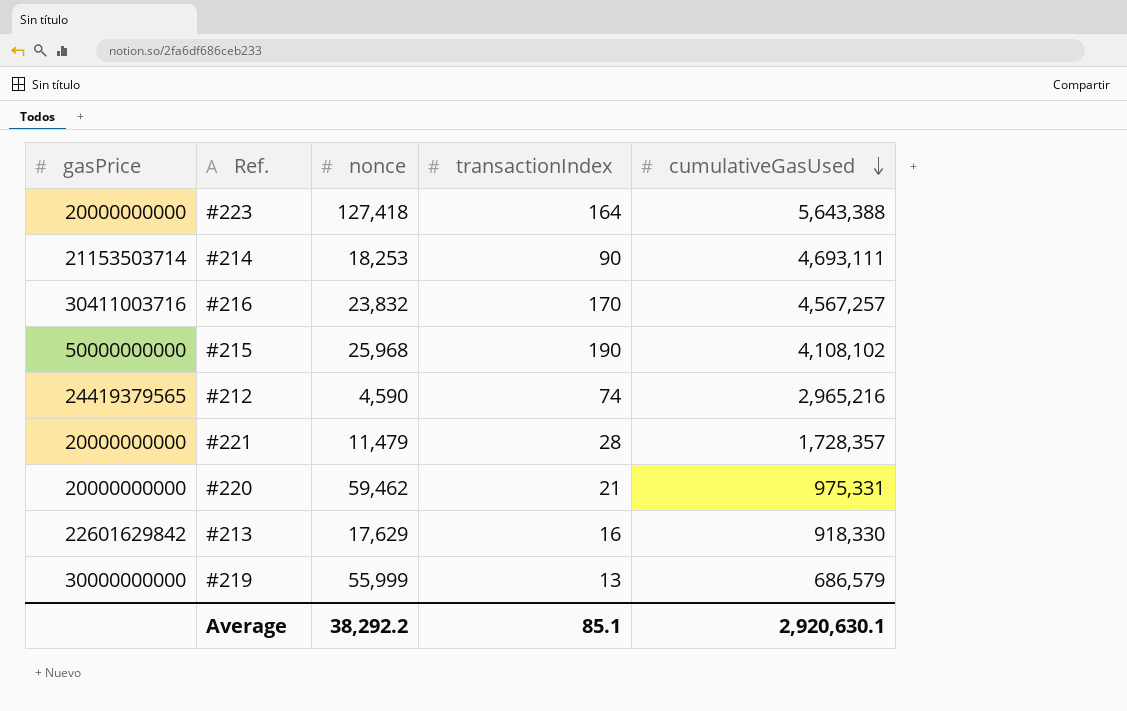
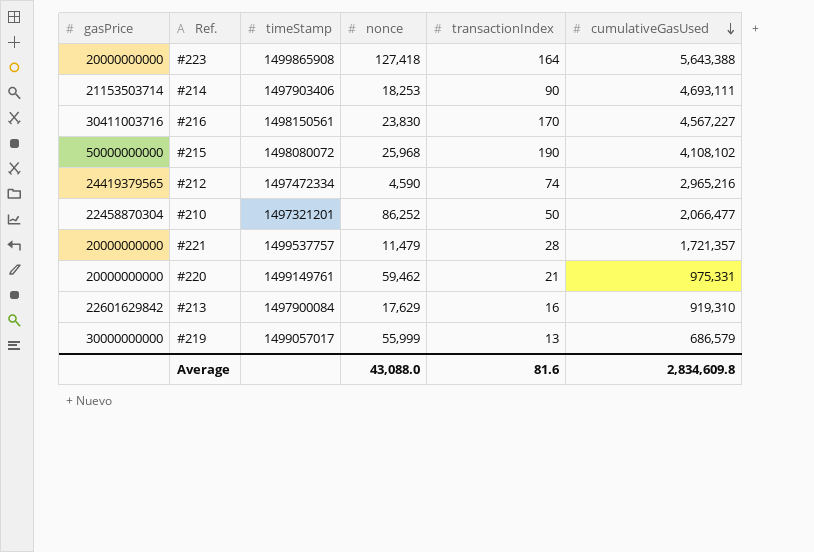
column timeStamp | position: none -> 3
#216 | nonce: 23,832 -> 23,830
#216 | cumulativeGasUsed: 4,567,257 -> 4,567,227
row #210: none -> 22458870304 | 1497321201 | 86,252 | 50 | 2,066,477
#221 | cumulativeGasUsed: 1,728,357 -> 1,721,357
#213 | cumulativeGasUsed: 918,330 -> 919,310
Average | nonce: 38,292.2 -> 43,088.0
Average | transactionIndex: 85.1 -> 81.6
Average | cumulativeGasUsed: 2,920,630.1 -> 2,834,609.8

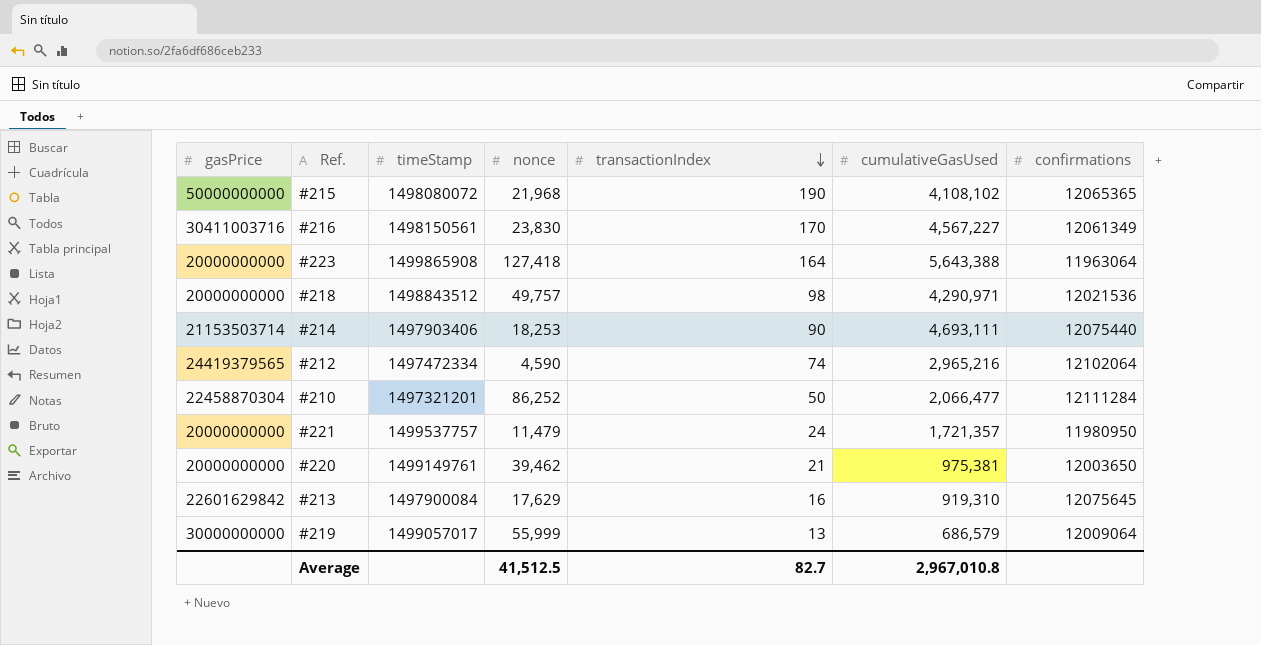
row order: cumulativeGasUsed descending -> transactionIndex descending
column confirmations | position: none -> 7
#215 | nonce: 25,968 -> 21,968
row #218: none -> 20000000000 | 1498843512 | 49,757 | 98 | 4,290,971 | 12021536
#221 | transactionIndex: 28 -> 24
#220 | nonce: 59,462 -> 39,462
#220 | cumulativeGasUsed: 975,331 -> 975,381
Average | nonce: 43,088.0 -> 41,512.5
Average | transactionIndex: 81.6 -> 82.7
Average | cumulativeGasUsed: 2,834,609.8 -> 2,967,010.8

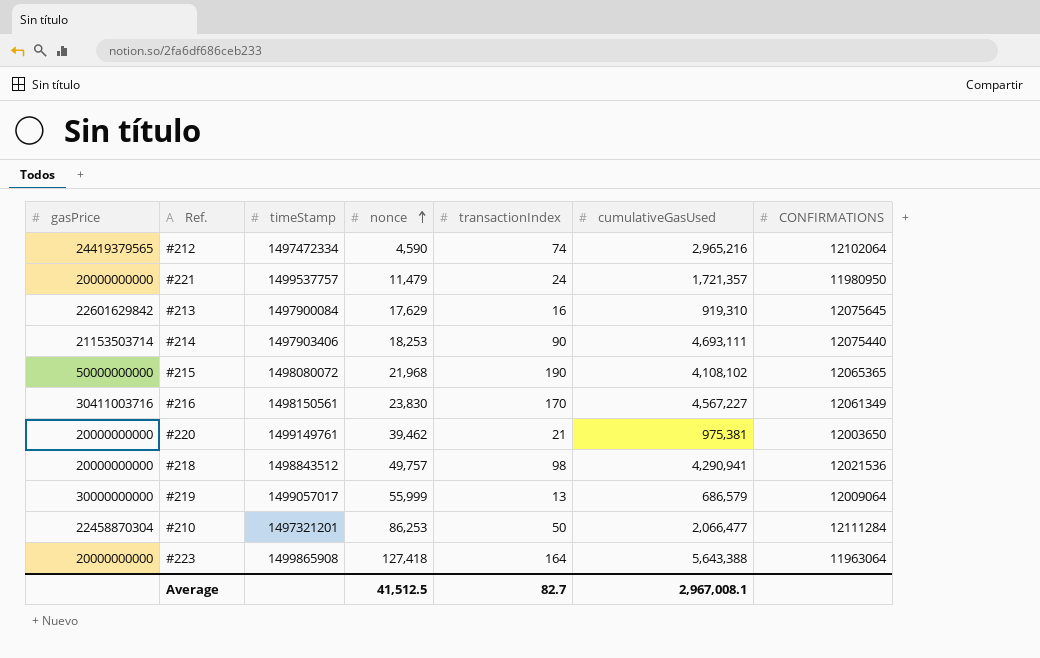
row order: transactionIndex descending -> nonce ascending
column name: confirmations -> CONFIRMATIONS
#218 | cumulativeGasUsed: 4,290,971 -> 4,290,941
#210 | nonce: 86,252 -> 86,253
Average | cumulativeGasUsed: 2,967,010.8 -> 2,967,008.1

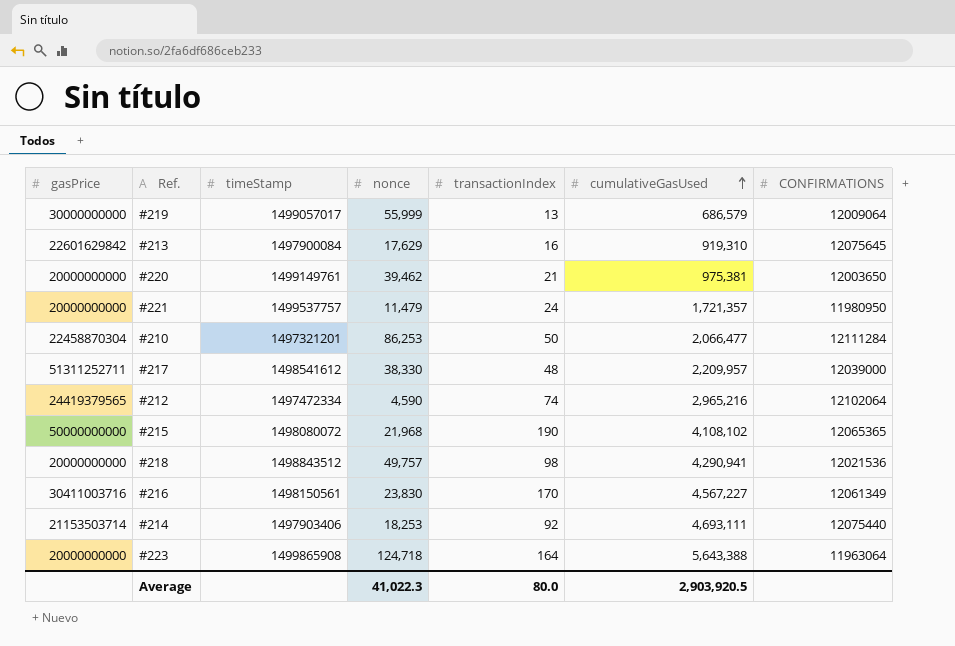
row order: nonce ascending -> cumulativeGasUsed ascending
row #217: none -> 51311252711 | 1498541612 | 38,330 | 48 | 2,209,957 | 12039000
#214 | transactionIndex: 90 -> 92
#223 | nonce: 127,418 -> 124,718
Average | nonce: 41,512.5 -> 41,022.3
Average | transactionIndex: 82.7 -> 80.0
Average | cumulativeGasUsed: 2,967,008.1 -> 2,903,920.5

